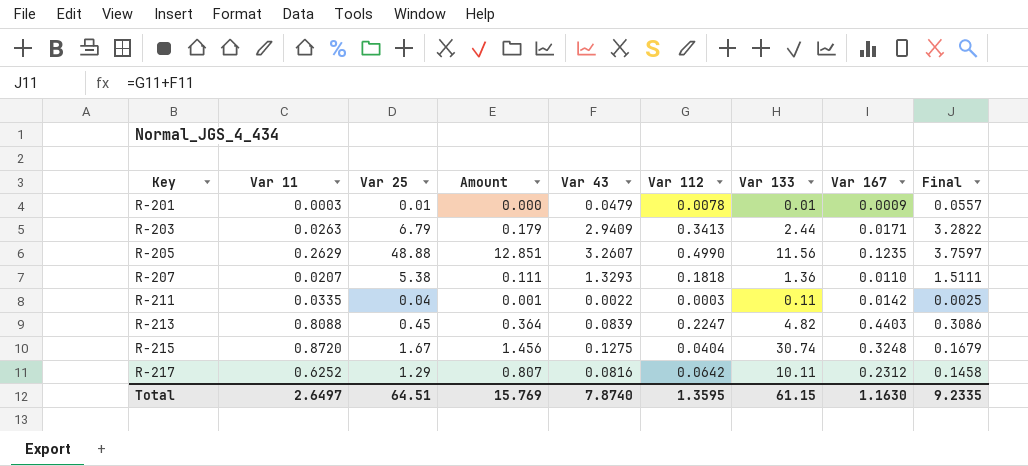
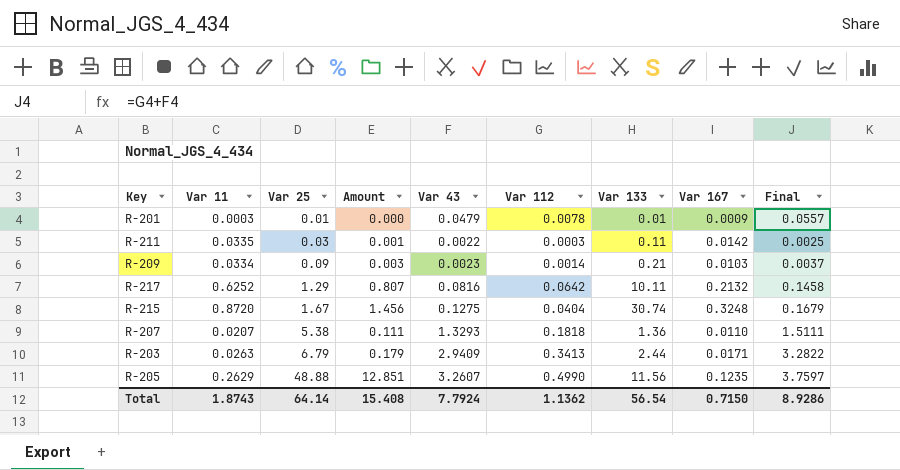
row order: Key ascending -> Var 25 ascending
row R-213: 0.8088 | 0.45 | 0.364 | 0.0839 | 0.2247 | 4.82 | 0.4403 | 0.3086 -> none
R-211 | Var 25: 0.04 -> 0.03
row R-209: none -> 0.0334 | 0.09 | 0.003 | 0.0023 | 0.0014 | 0.21 | 0.0103 | 0.0037
R-217 | Var 167: 0.2312 -> 0.2132
Total | Var 11: 2.6497 -> 1.8743
Total | Var 25: 64.51 -> 64.14
Total | Amount: 15.769 -> 15.408
Total | Var 43: 7.8740 -> 7.7924
Total | Var 112: 1.3595 -> 1.1362
Total | Var 133: 61.15 -> 56.54
Total | Var 167: 1.1630 -> 0.7150
Total | Final: 9.2335 -> 8.9286

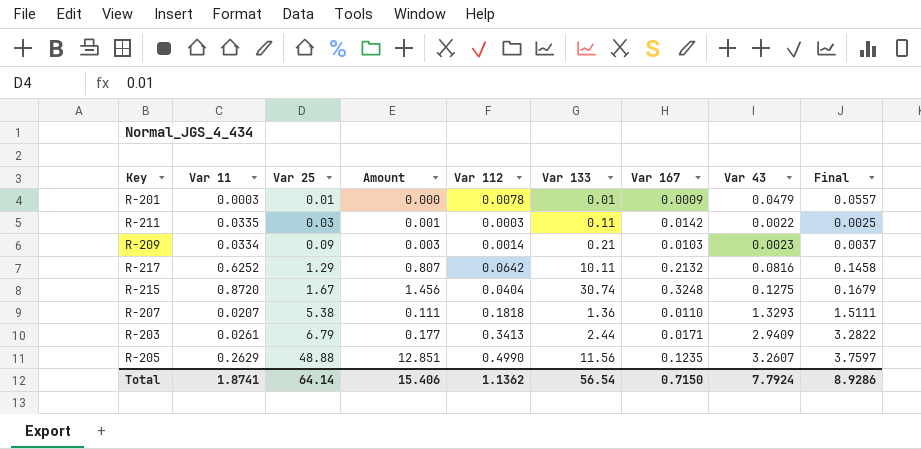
column Var 43 | position: 5 -> 8
R-203 | Var 11: 0.0263 -> 0.0261
R-203 | Amount: 0.179 -> 0.177
Total | Var 11: 1.8743 -> 1.8741
Total | Amount: 15.408 -> 15.406

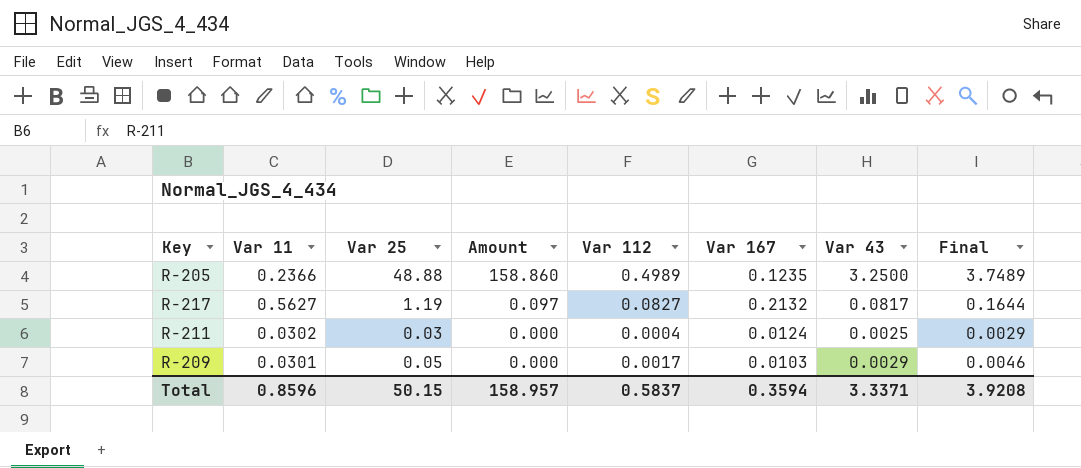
row order: Var 25 ascending -> Amount descending
column Var 133 | position: 6 -> none
column Amount | formula: [Var 11] * [Var 25] -> [Var 25] * [Var 43]
row R-201: 0.0003 | 0.01 | 0.000 | 0.0078 | 0.01 | 0.0009 | 0.0479 | 0.0557 -> none
row R-215: 0.8720 | 1.67 | 1.456 | 0.0404 | 30.74 | 0.3248 | 0.1275 | 0.1679 -> none
row R-207: 0.0207 | 5.38 | 0.111 | 0.1818 | 1.36 | 0.0110 | 1.3293 | 1.5111 -> none
row R-203: 0.0261 | 6.79 | 0.177 | 0.3413 | 2.44 | 0.0171 | 2.9409 | 3.2822 -> none
R-205 | Var 11: 0.2629 -> 0.2366
R-205 | Var 112: 0.4990 -> 0.4989
R-205 | Var 43: 3.2607 -> 3.2500
R-205 | Final: 3.7597 -> 3.7489
R-217 | Var 11: 0.6252 -> 0.5627
R-217 | Var 25: 1.29 -> 1.19
R-217 | Var 112: 0.0642 -> 0.0827
R-217 | Var 43: 0.0816 -> 0.0817
R-217 | Final: 0.1458 -> 0.1644
R-211 | Var 11: 0.0335 -> 0.0302
R-211 | Var 112: 0.0003 -> 0.0004
R-211 | Var 167: 0.0142 -> 0.0124
R-211 | Var 43: 0.0022 -> 0.0025
R-211 | Final: 0.0025 -> 0.0029
R-209 | Var 11: 0.0334 -> 0.0301
R-209 | Var 25: 0.09 -> 0.05
R-209 | Var 112: 0.0014 -> 0.0017
R-209 | Var 43: 0.0023 -> 0.0029
R-209 | Final: 0.0037 -> 0.0046
Total | Var 11: 1.8741 -> 0.8596
Total | Var 25: 64.14 -> 50.15
Total | Amount: 15.406 -> 158.957
Total | Var 112: 1.1362 -> 0.5837
Total | Var 167: 0.7150 -> 0.3594
Total | Var 43: 7.7924 -> 3.3371
Total | Final: 8.9286 -> 3.9208

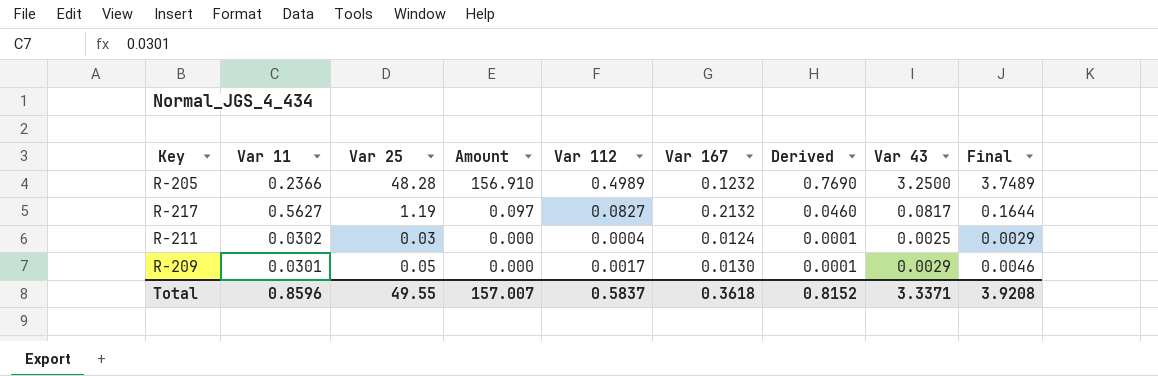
column Derived | formula: none -> [Var 11] * [Var 43]
R-205 | Var 25: 48.88 -> 48.28
R-205 | Amount: 158.860 -> 156.910
R-205 | Var 167: 0.1235 -> 0.1232
R-209 | Var 167: 0.0103 -> 0.0130
Total | Var 25: 50.15 -> 49.55
Total | Amount: 158.957 -> 157.007
Total | Var 167: 0.3594 -> 0.3618

